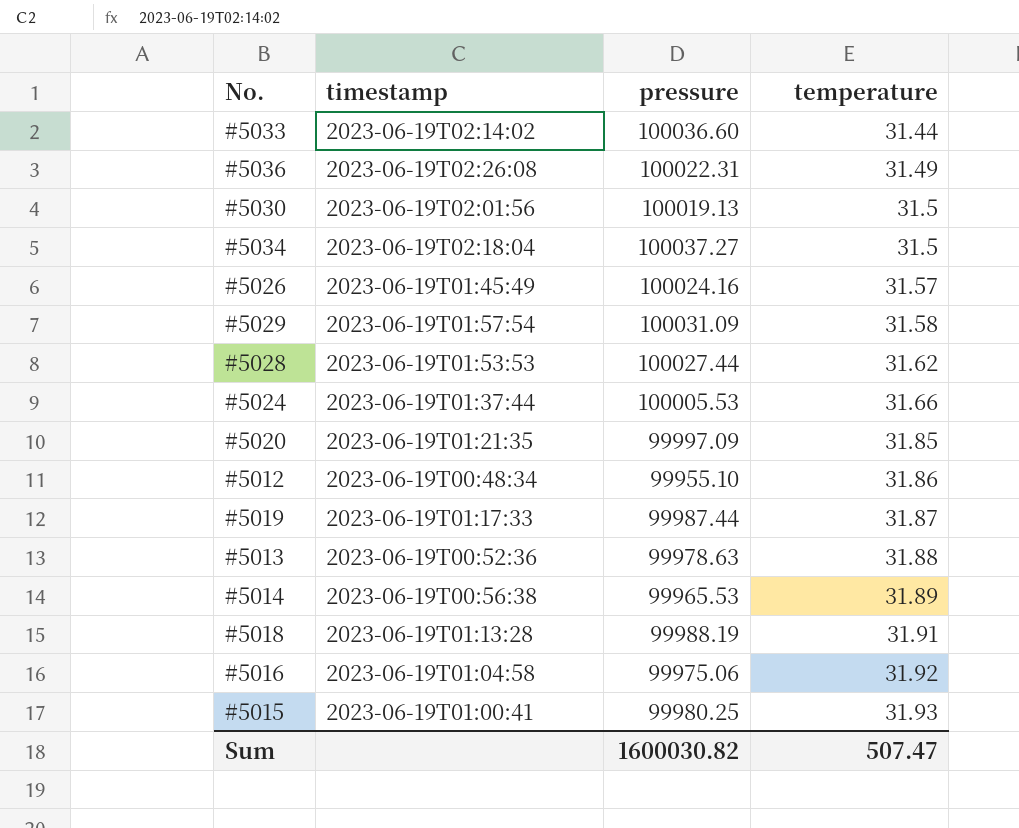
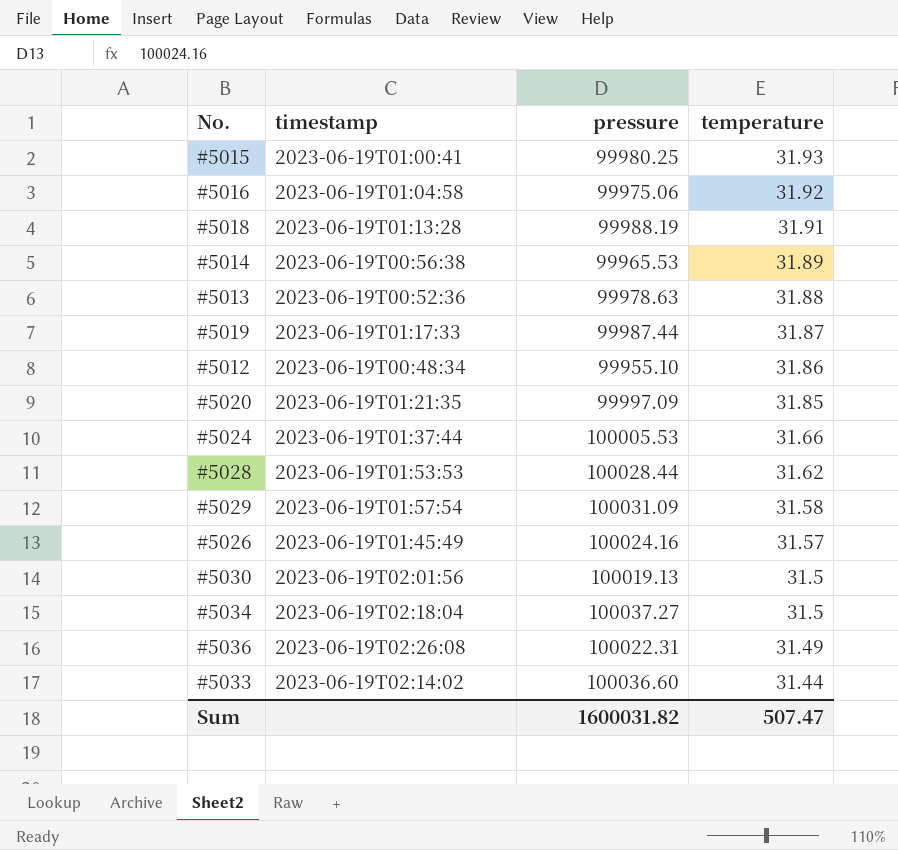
row order: temperature ascending -> temperature descending
#5028 | pressure: 100027.44 -> 100028.44
Sum | pressure: 1600030.82 -> 1600031.82

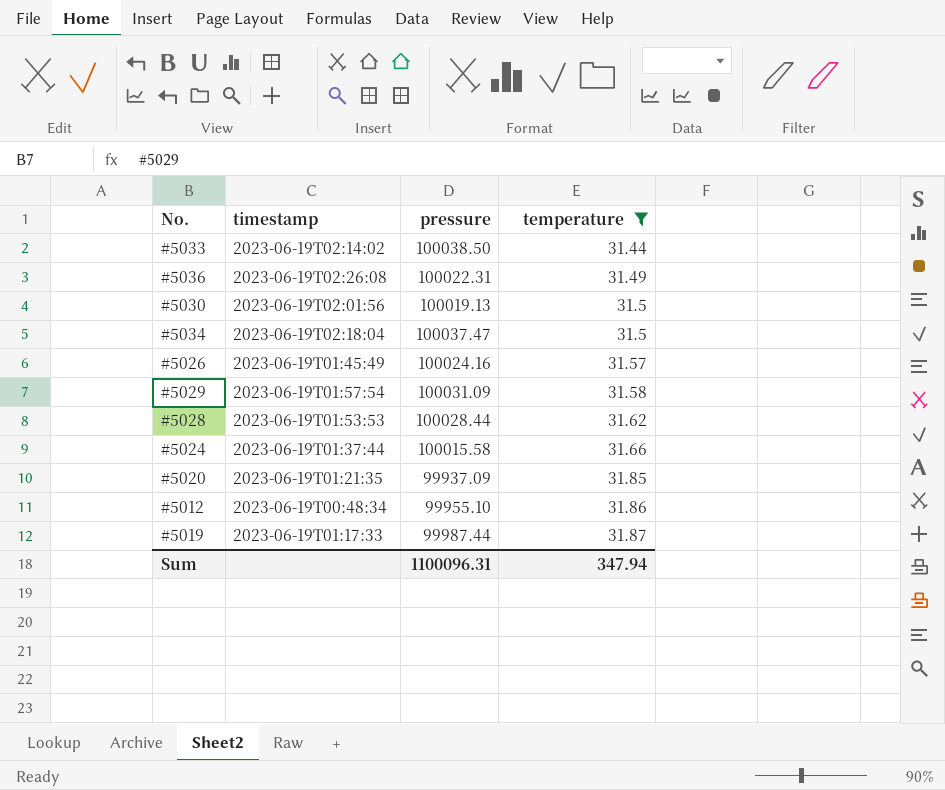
filter: none -> temperature <= 31.87
row order: temperature descending -> temperature ascending
#5033 | pressure: 100036.60 -> 100038.50
#5034 | pressure: 100037.27 -> 100037.47
#5024 | pressure: 100005.53 -> 100015.58
#5020 | pressure: 99997.09 -> 99937.09
Sum | pressure: 1600031.82 -> 1100096.31
Sum | temperature: 507.47 -> 347.94

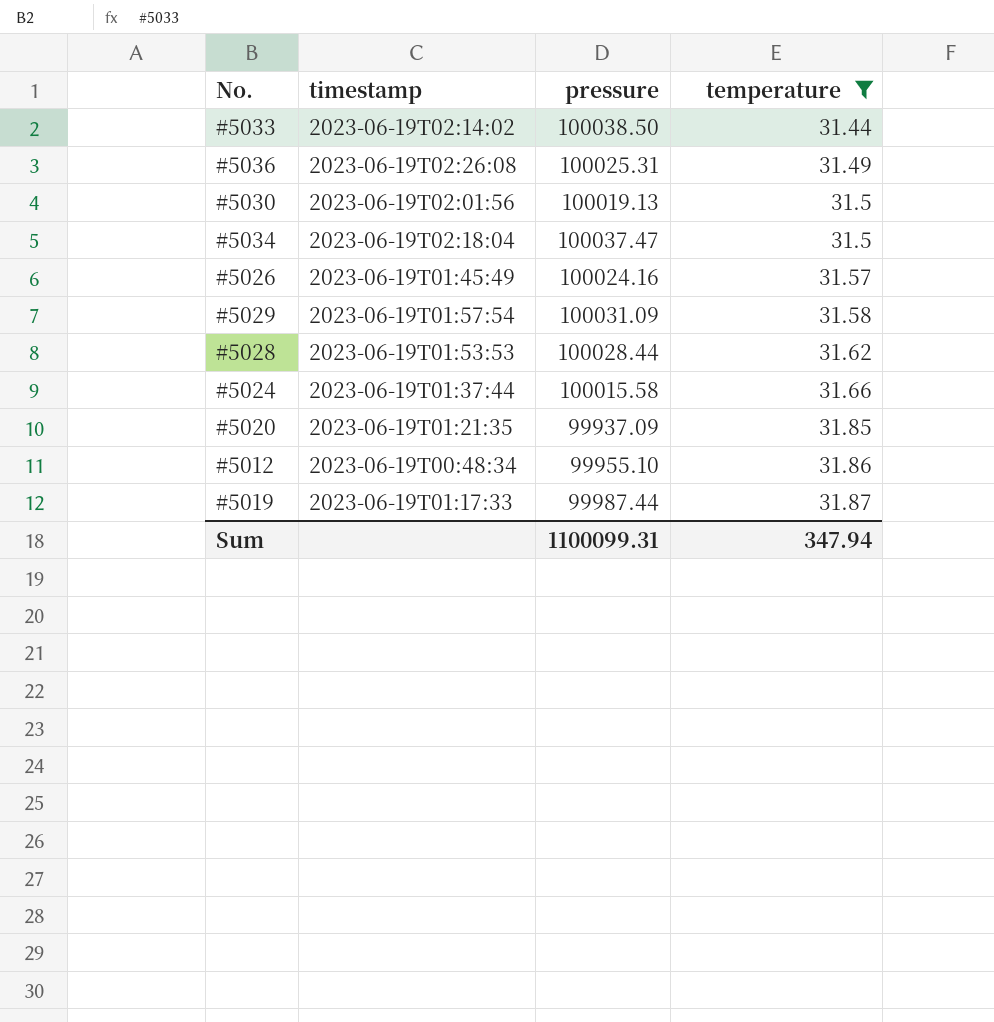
#5036 | pressure: 100022.31 -> 100025.31
Sum | pressure: 1100096.31 -> 1100099.31

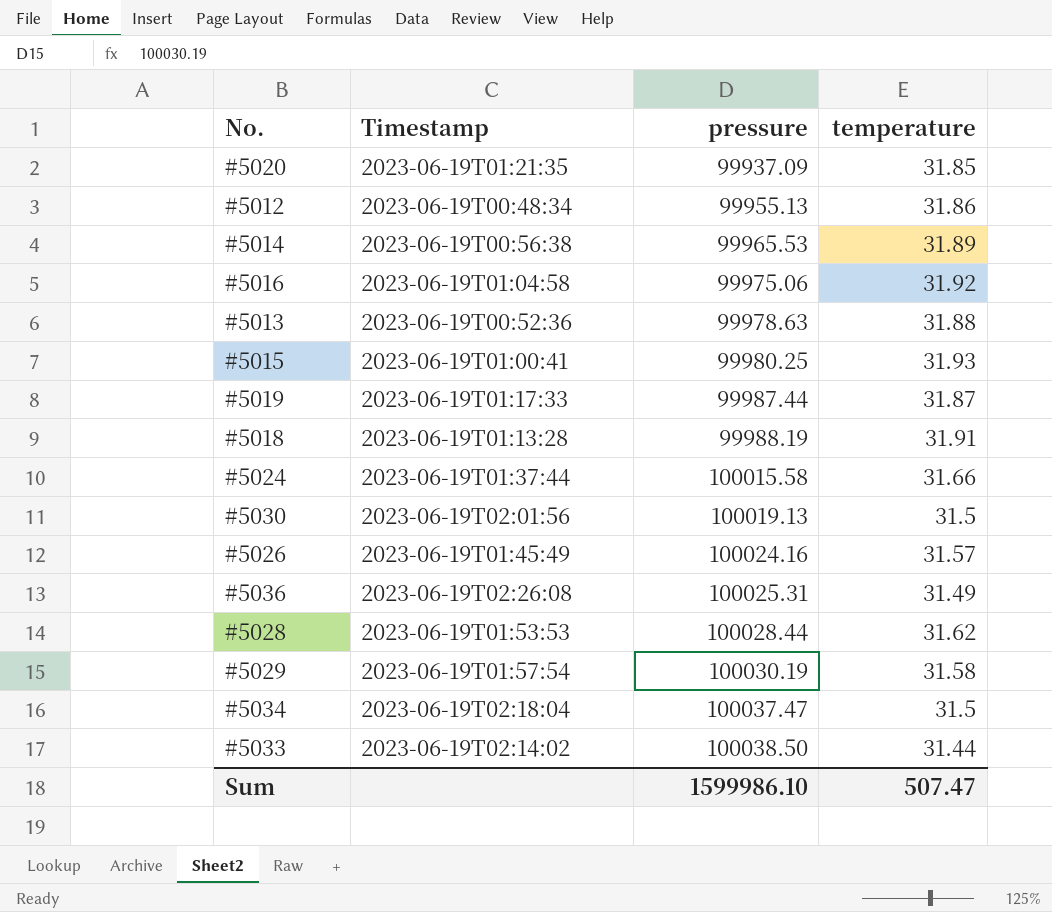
filter: temperature <= 31.87 -> none
row order: temperature ascending -> pressure ascending
column name: timestamp -> Timestamp
#5012 | pressure: 99955.10 -> 99955.13
#5029 | pressure: 100031.09 -> 100030.19
Sum | pressure: 1100099.31 -> 1599986.10
Sum | temperature: 347.94 -> 507.47

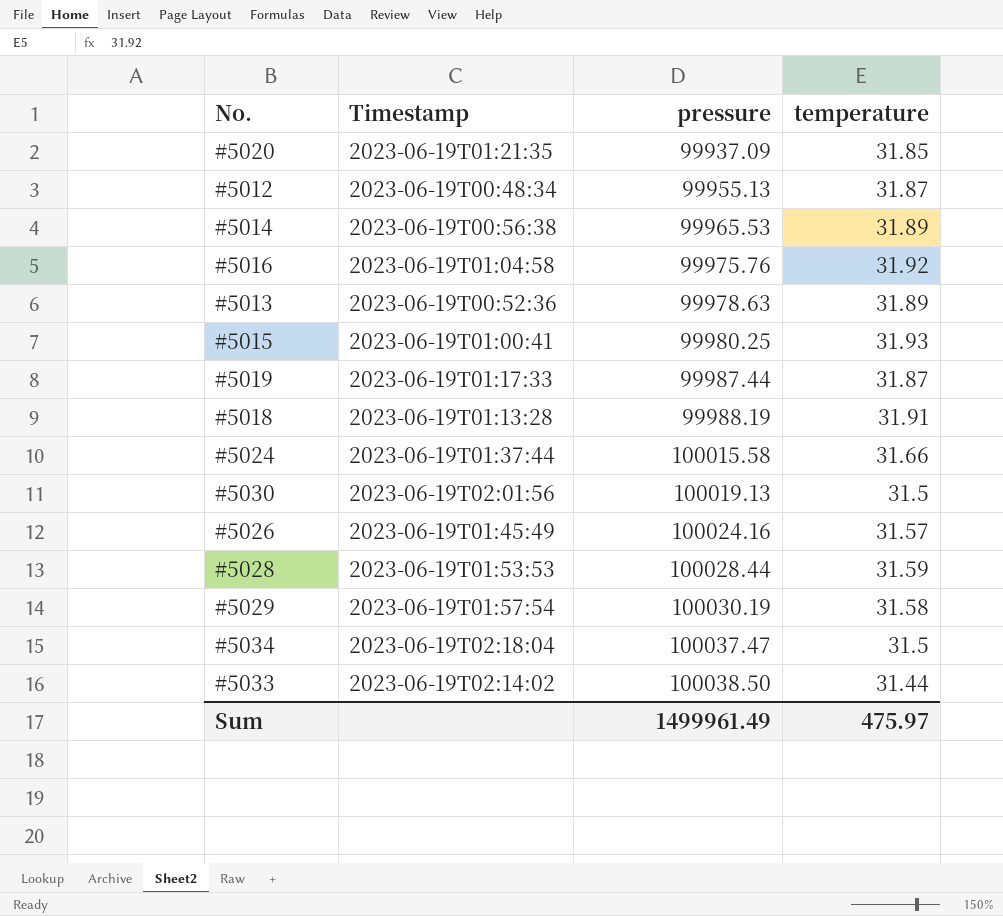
row #5036: 2023-06-19T02:26:08 | 100025.31 | 31.49 -> none
#5012 | temperature: 31.86 -> 31.87
#5016 | pressure: 99975.06 -> 99975.76
#5013 | temperature: 31.88 -> 31.89
#5028 | temperature: 31.62 -> 31.59
Sum | pressure: 1599986.10 -> 1499961.49
Sum | temperature: 507.47 -> 475.97

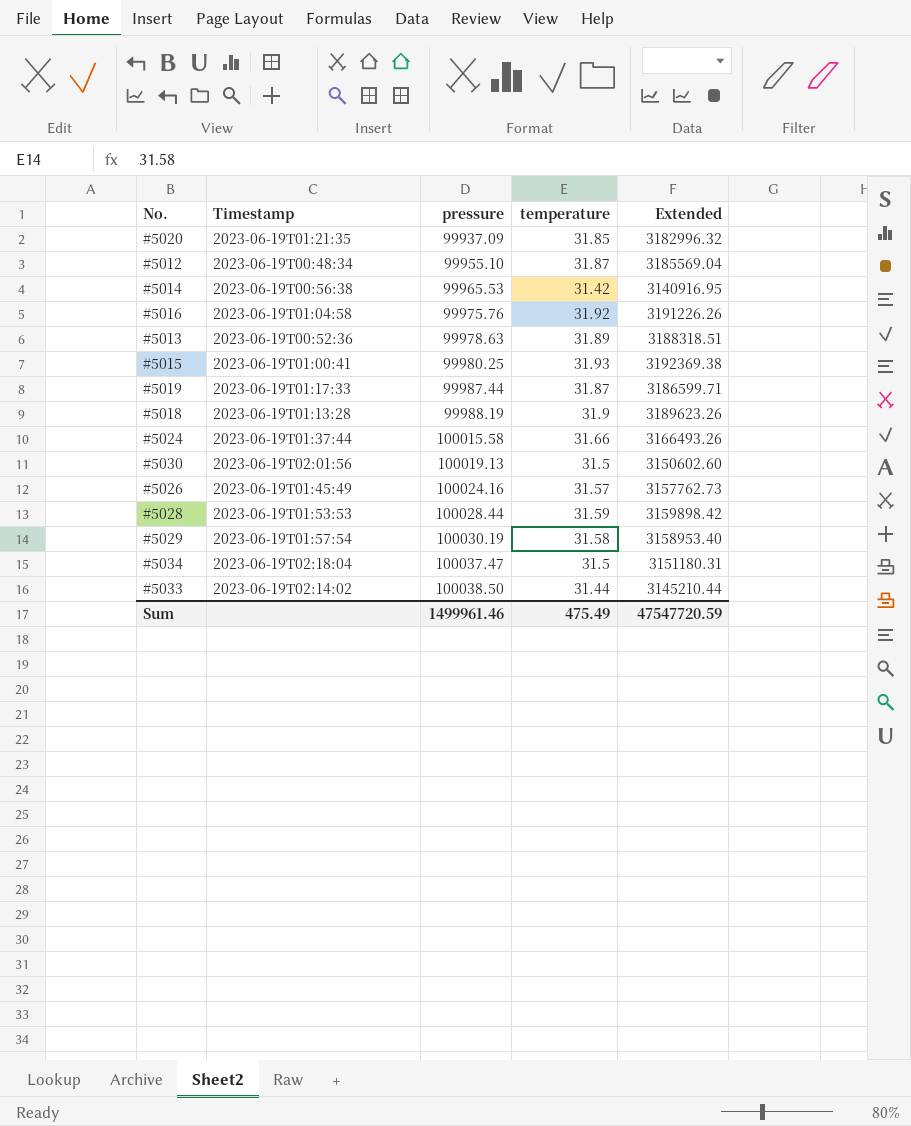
column Extended | formula: none -> [pressure] * [temperature]
#5012 | pressure: 99955.13 -> 99955.10
#5014 | temperature: 31.89 -> 31.42
#5018 | temperature: 31.91 -> 31.9
Sum | pressure: 1499961.49 -> 1499961.46
Sum | temperature: 475.97 -> 475.49

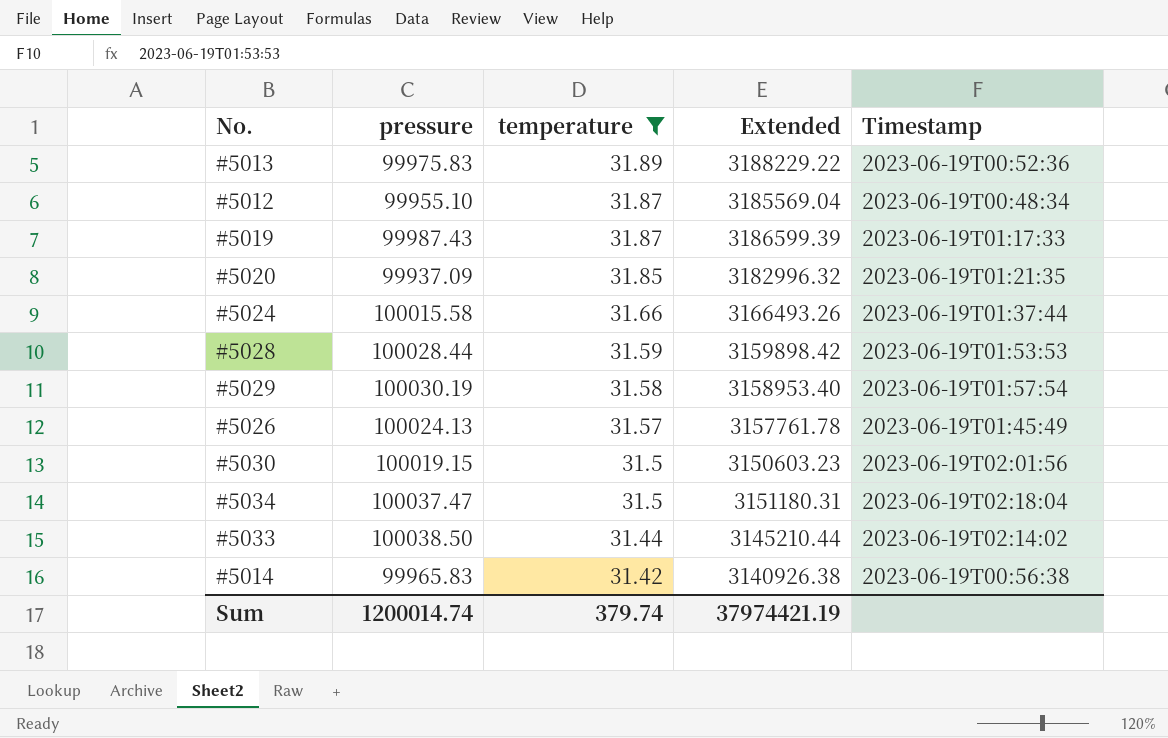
filter: none -> temperature <= 31.89
row order: pressure ascending -> temperature descending
column Timestamp | position: 2 -> 5
#5013 | pressure: 99978.63 -> 99975.83
#5013 | Extended: 3188318.51 -> 3188229.22
#5019 | pressure: 99987.44 -> 99987.43
#5019 | Extended: 3186599.71 -> 3186599.39
#5026 | pressure: 100024.16 -> 100024.13
#5026 | Extended: 3157762.73 -> 3157761.78
#5030 | pressure: 100019.13 -> 100019.15
#5030 | Extended: 3150602.60 -> 3150603.23
#5014 | pressure: 99965.53 -> 99965.83
#5014 | Extended: 3140916.95 -> 3140926.38
Sum | pressure: 1499961.46 -> 1200014.74
Sum | temperature: 475.49 -> 379.74
Sum | Extended: 47547720.59 -> 37974421.19

